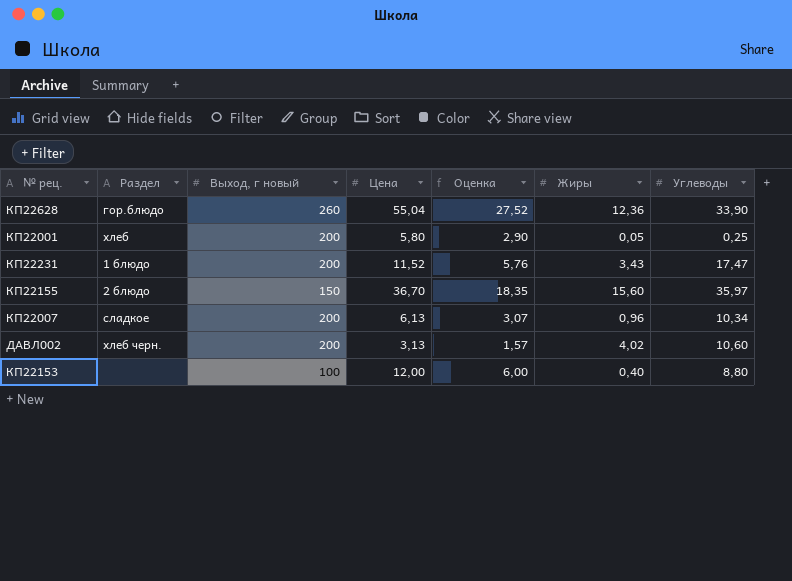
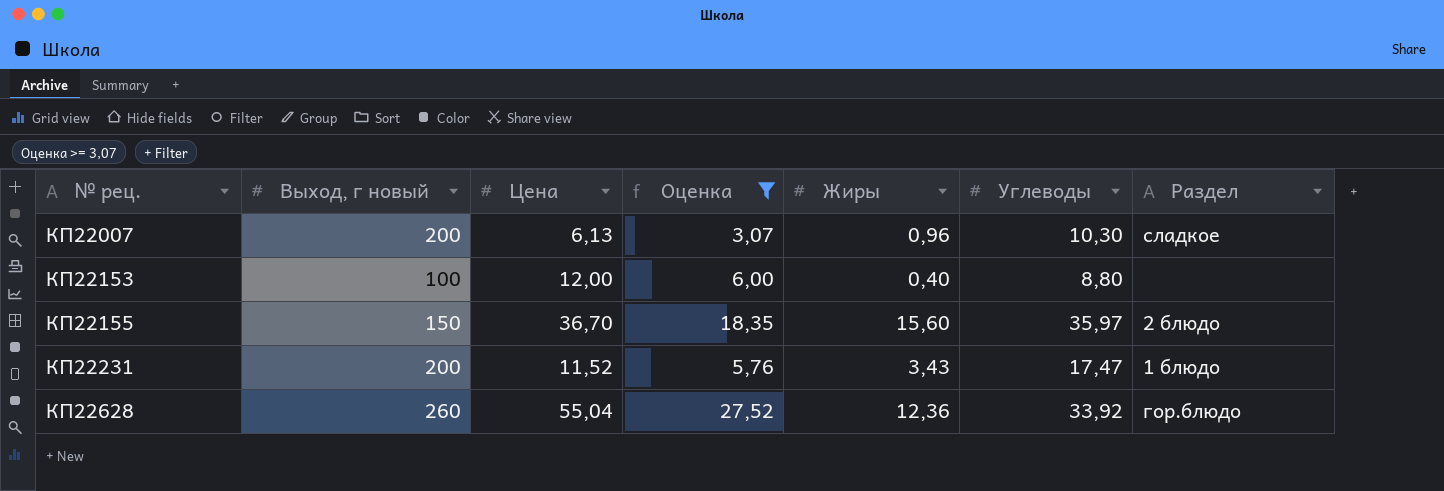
filter: none -> Оценка >= 3,07
row order: none -> № рец. ascending
column Раздел | position: 2 -> 7
КП22007 | Углеводы: 10,34 -> 10,30
КП22628 | Углеводы: 33,90 -> 33,92

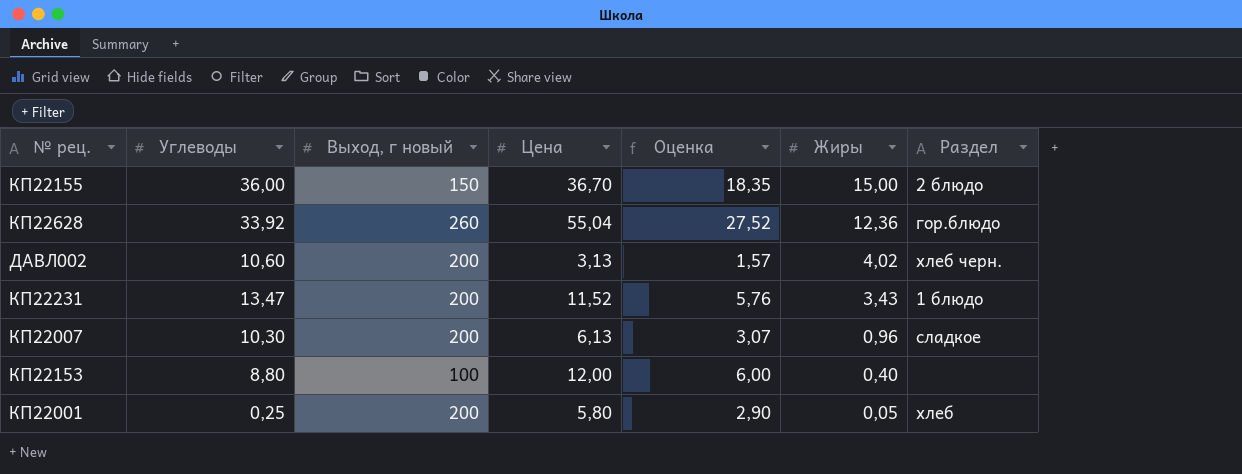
filter: Оценка >= 3,07 -> none
row order: № рец. ascending -> Жиры descending
column Углеводы | position: 6 -> 2
КП22155 | Углеводы: 35,97 -> 36,00
КП22155 | Жиры: 15,60 -> 15,00
КП22231 | Углеводы: 17,47 -> 13,47

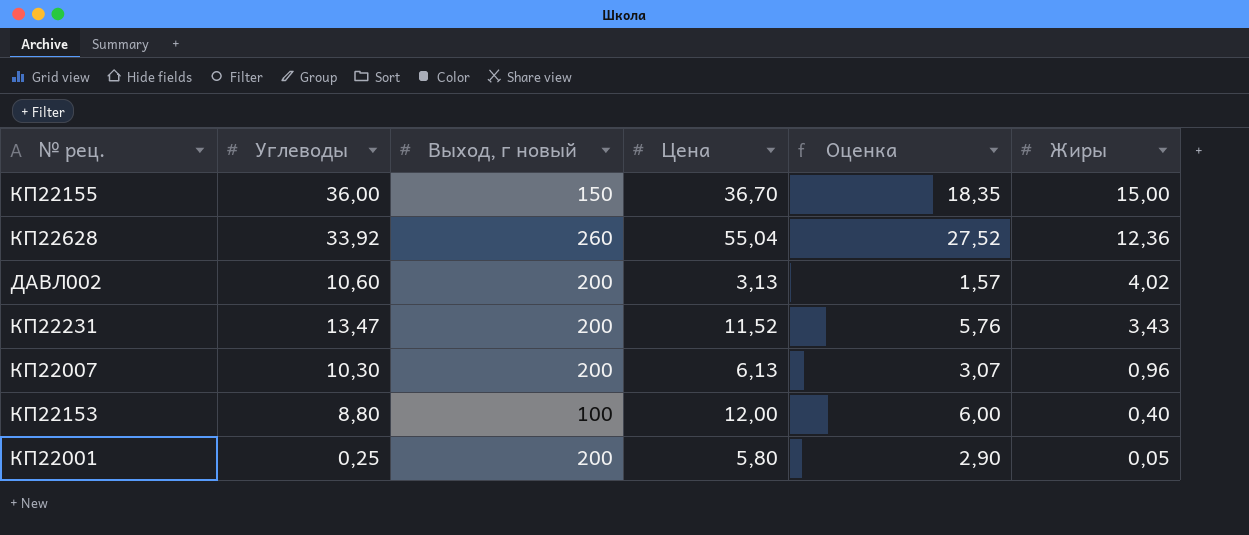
column Раздел | position: 7 -> none

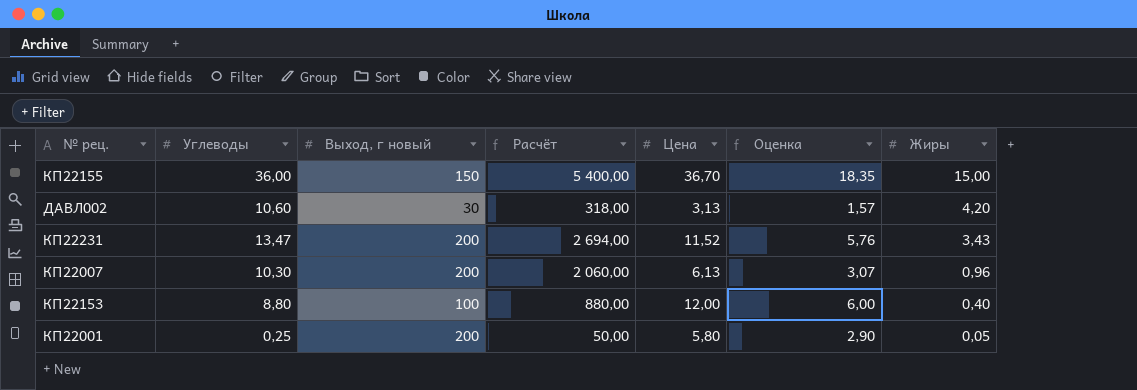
column Расчёт | formula: none -> [Углеводы] * [Выход, г новый]
row КП22628: 33,92 | 260 | 55,04 | 27,52 | 12,36 -> none
ДАВЛ002 | Выход, г новый: 200 -> 30
ДАВЛ002 | Жиры: 4,02 -> 4,20

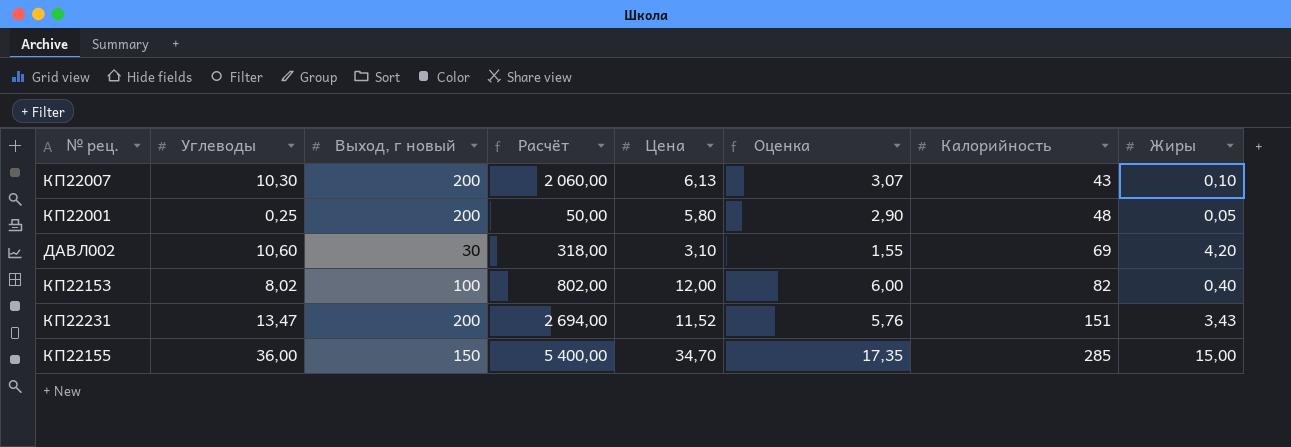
row order: Жиры descending -> Калорийность ascending
column Калорийность | position: none -> 7
КП22007 | Жиры: 0,96 -> 0,10
ДАВЛ002 | Цена: 3,13 -> 3,10
ДАВЛ002 | Оценка: 1,57 -> 1,55
КП22153 | Углеводы: 8,80 -> 8,02
КП22153 | Расчёт: 880,00 -> 802,00
КП22155 | Цена: 36,70 -> 34,70
КП22155 | Оценка: 18,35 -> 17,35

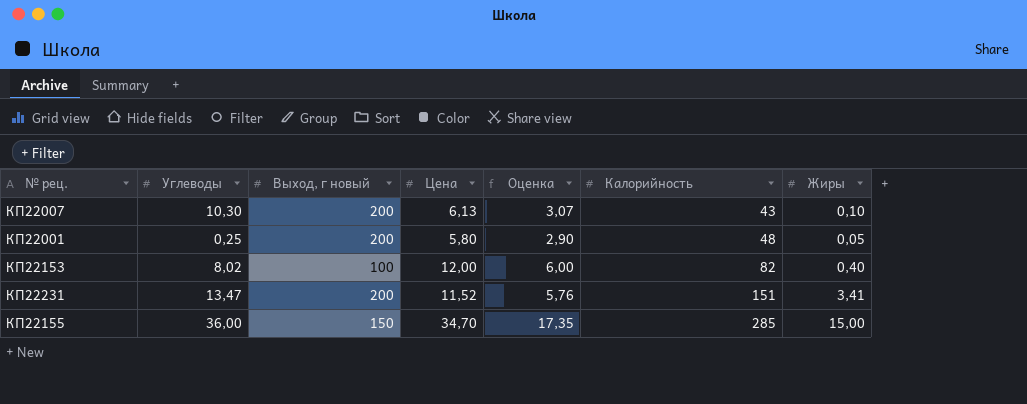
column Расчёт | formula: [Углеводы] * [Выход, г новый] -> none
row ДАВЛ002: 10,60 | 30 | 318,00 | 3,10 | 1,55 | 69 | 4,20 -> none
КП22231 | Жиры: 3,43 -> 3,41

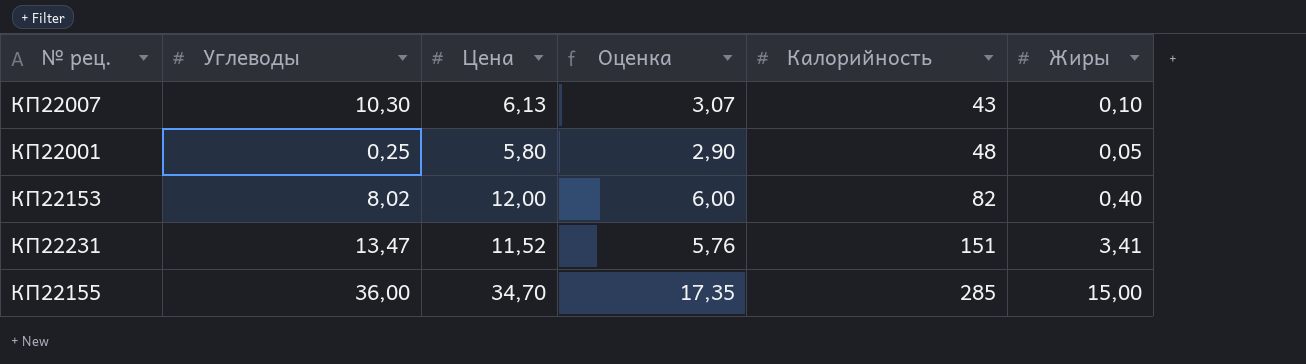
column Выход, г новый | position: 3 -> none

